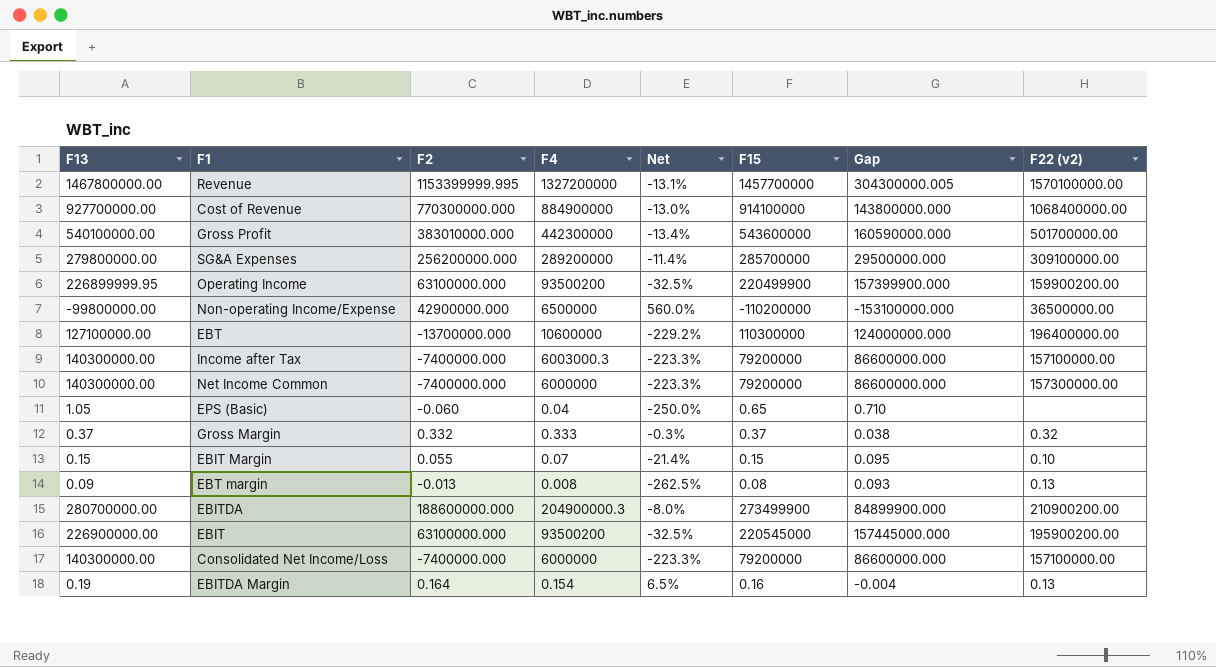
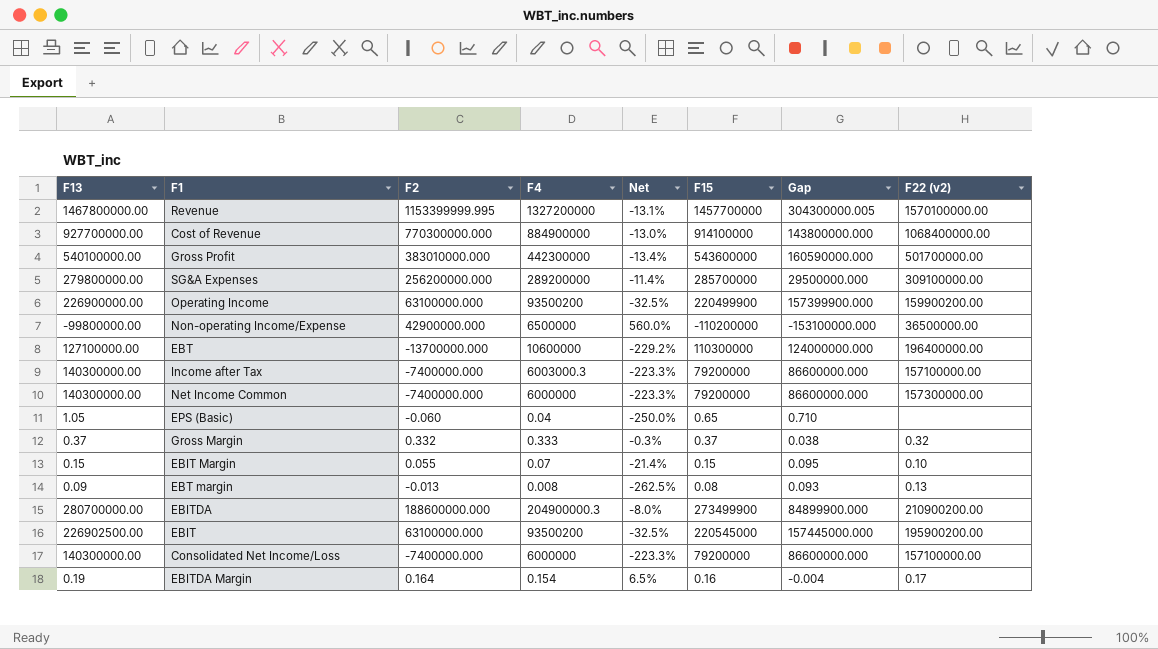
Operating Income | F13: 226899999.95 -> 226900000.00
EBIT | F13: 226900000.00 -> 226902500.00
EBITDA Margin | F22 (v2): 0.13 -> 0.17

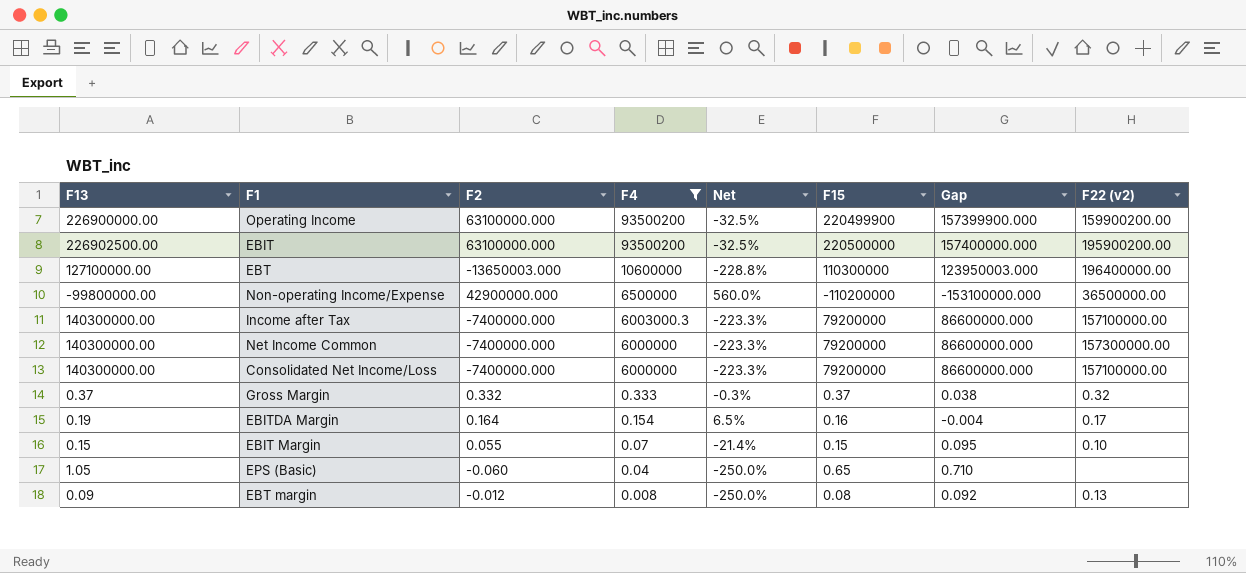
filter: none -> F4 <= 93500200
row order: none -> F4 descending
EBIT | F15: 220545000 -> 220500000
EBIT | Gap: 157445000.000 -> 157400000.000
EBT | F2: -13700000.000 -> -13650003.000
EBT | Net: -229.2% -> -228.8%
EBT | Gap: 124000000.000 -> 123950003.000
EBT margin | F2: -0.013 -> -0.012
EBT margin | Net: -262.5% -> -250.0%
EBT margin | Gap: 0.093 -> 0.092

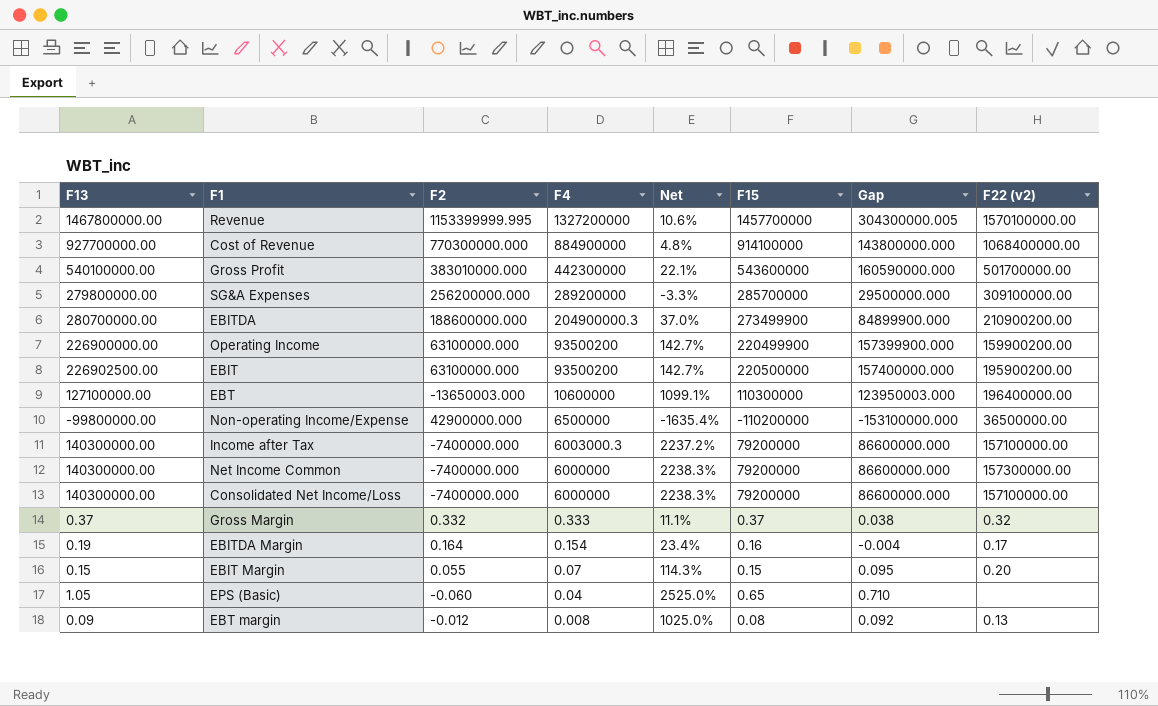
filter: F4 <= 93500200 -> none
column Net | formula: ([F2] - [F4]) / [F4] -> ([F13] - [F4]) / [F4]
EBIT Margin | F22 (v2): 0.10 -> 0.20

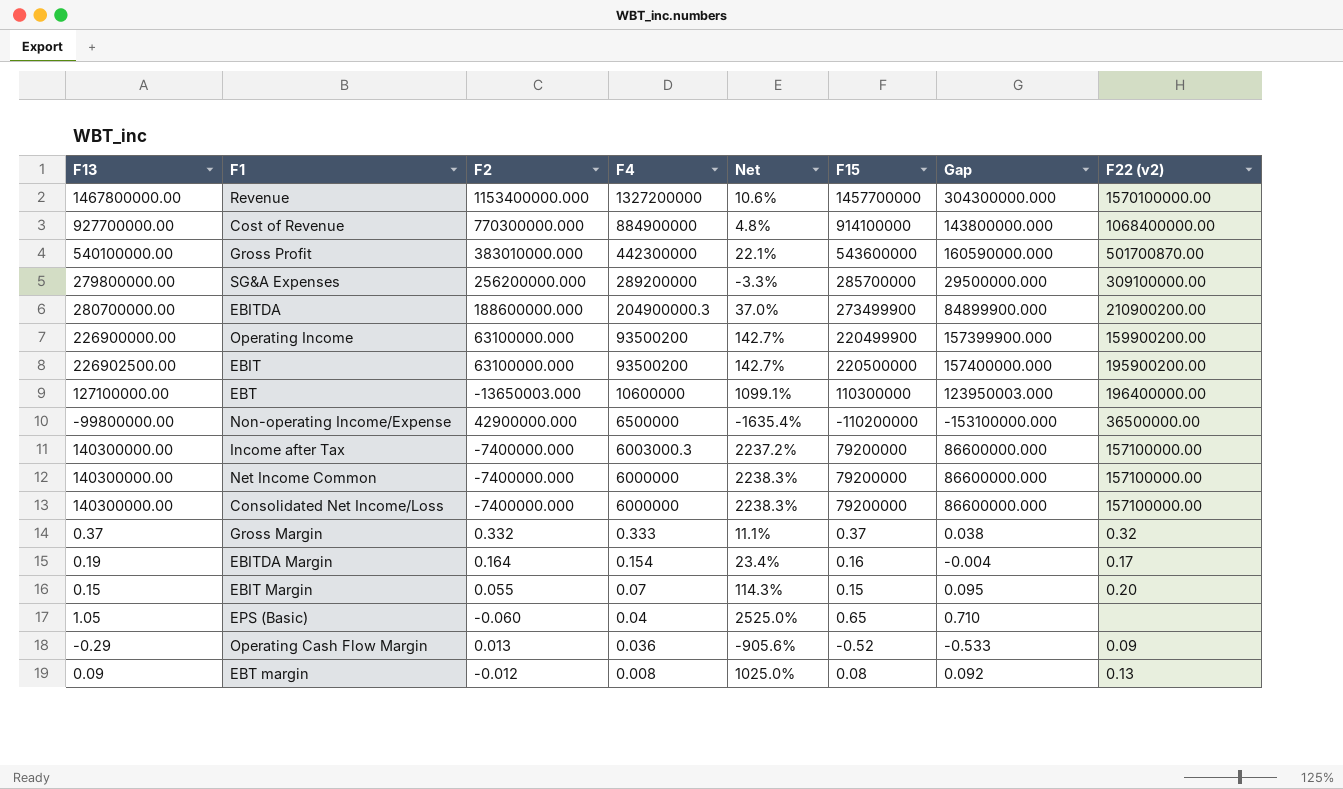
Revenue | F2: 1153399999.995 -> 1153400000.000
Revenue | Gap: 304300000.005 -> 304300000.000
Gross Profit | F22 (v2): 501700000.00 -> 501700870.00
Net Income Common | F22 (v2): 157300000.00 -> 157100000.00
row Operating Cash Flow Margin: none -> -0.29 | 0.013 | 0.036 | -905.6% | -0.52 | -0.533 | 0.09

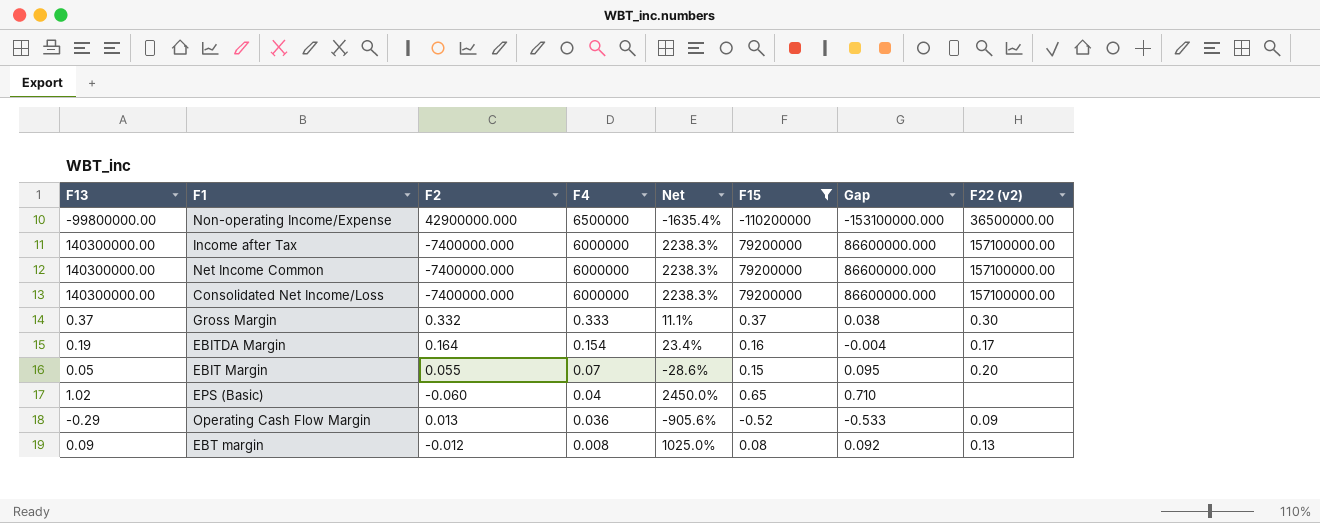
filter: none -> F15 <= 79200000
Income after Tax | F4: 6003000.3 -> 6000000
Income after Tax | Net: 2237.2% -> 2238.3%
Gross Margin | F22 (v2): 0.32 -> 0.30
EBIT Margin | F13: 0.15 -> 0.05
EBIT Margin | Net: 114.3% -> -28.6%
EPS (Basic) | F13: 1.05 -> 1.02
EPS (Basic) | Net: 2525.0% -> 2450.0%

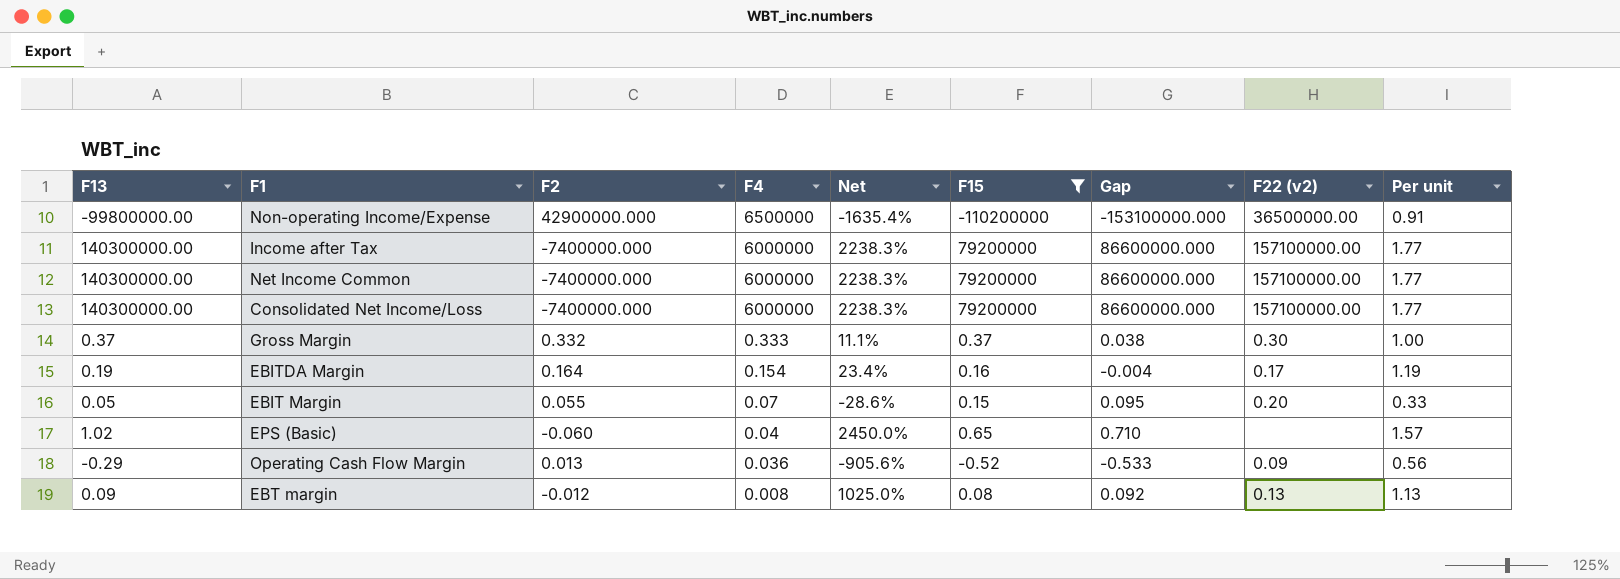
column Per unit | formula: none -> [F13] / [F15]

